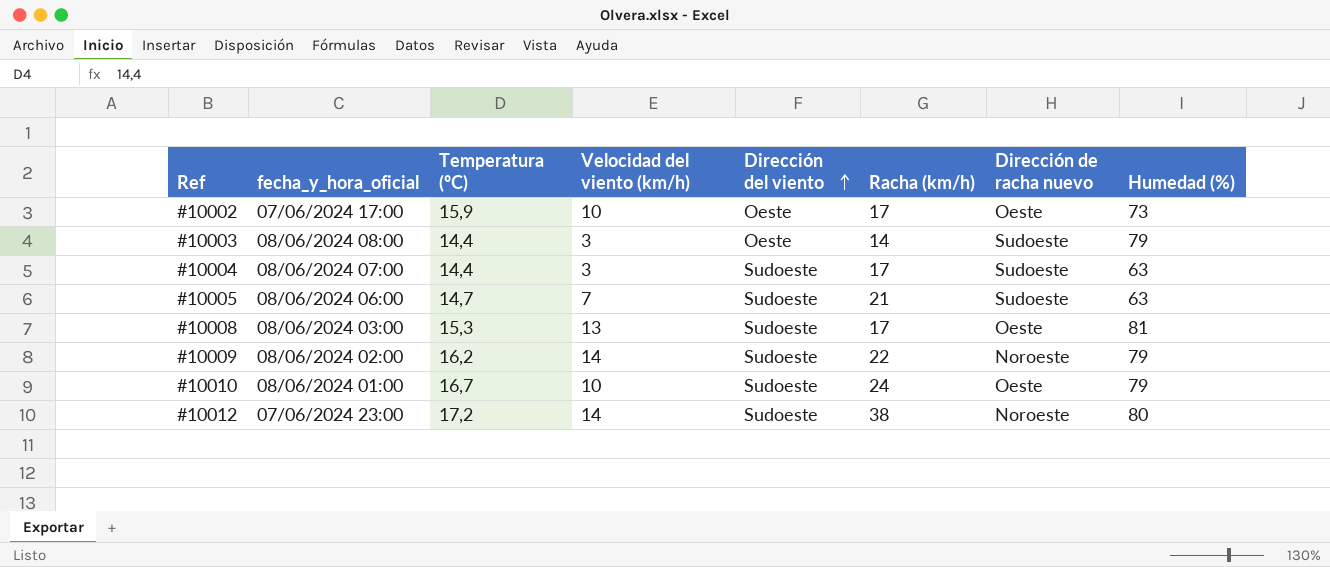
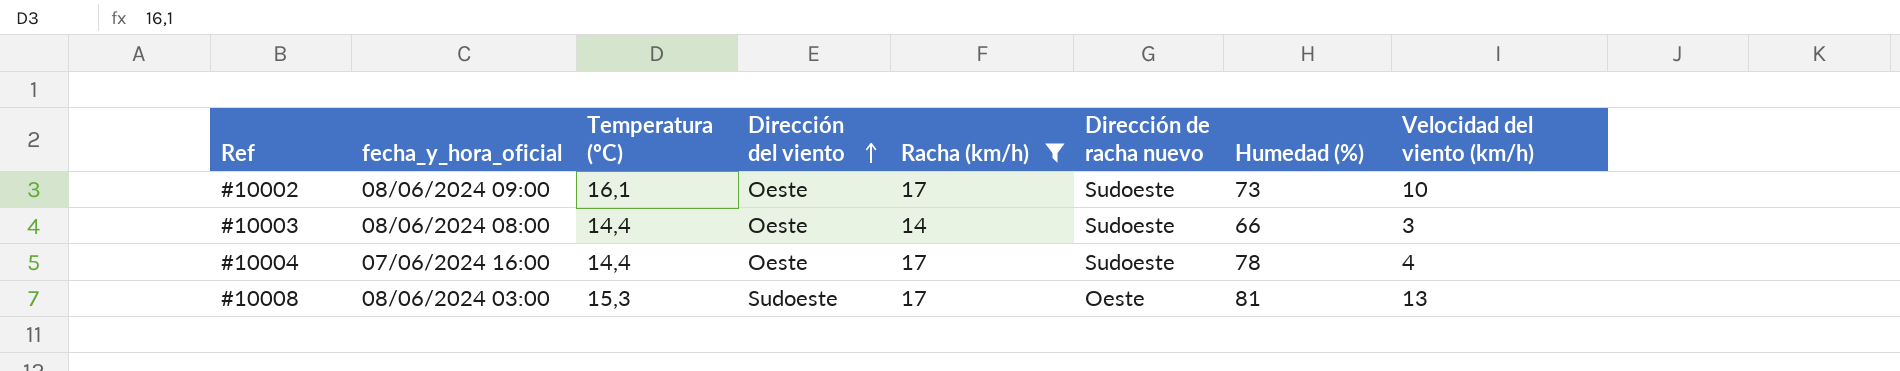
filter: none -> Racha (km/h) <= 17
column Velocidad del viento (km/h) | position: 4 -> 8
#10002 | fecha_y_hora_oficial: 07/06/2024 17:00 -> 08/06/2024 09:00
#10002 | Temperatura (ºC): 15,9 -> 16,1
#10002 | Dirección de racha nuevo: Oeste -> Sudoeste
#10003 | Humedad (%): 79 -> 66
#10004 | fecha_y_hora_oficial: 08/06/2024 07:00 -> 07/06/2024 16:00
#10004 | Dirección del viento: Sudoeste -> Oeste
#10004 | Humedad (%): 63 -> 78
#10004 | Velocidad del viento (km/h): 3 -> 4

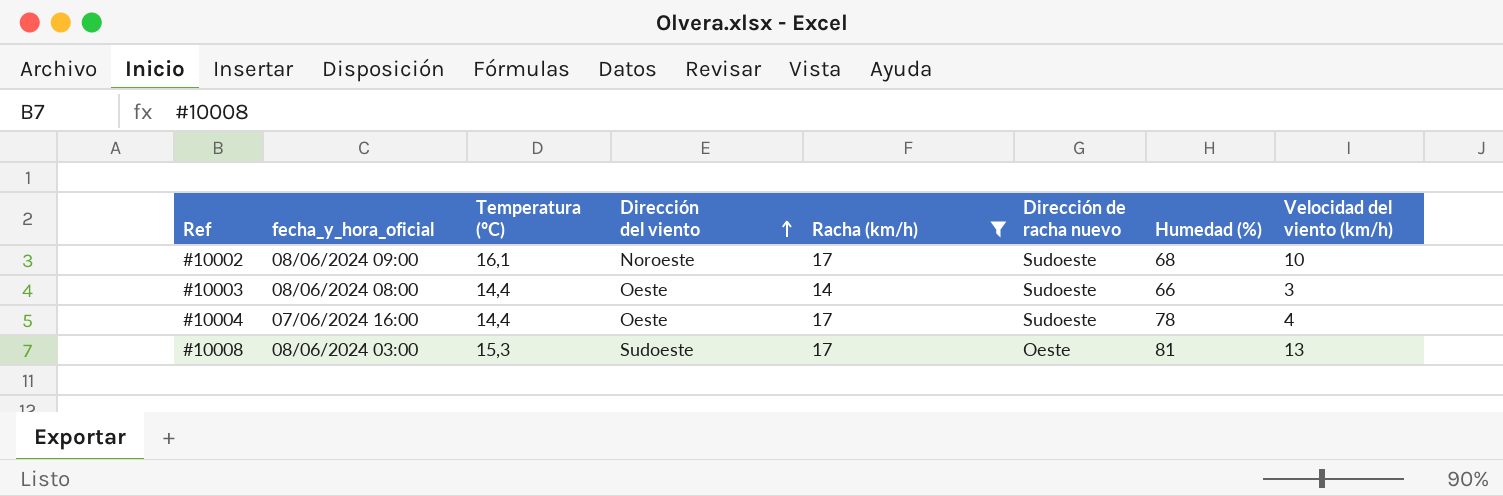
#10002 | Dirección del viento: Oeste -> Noroeste
#10002 | Humedad (%): 73 -> 68

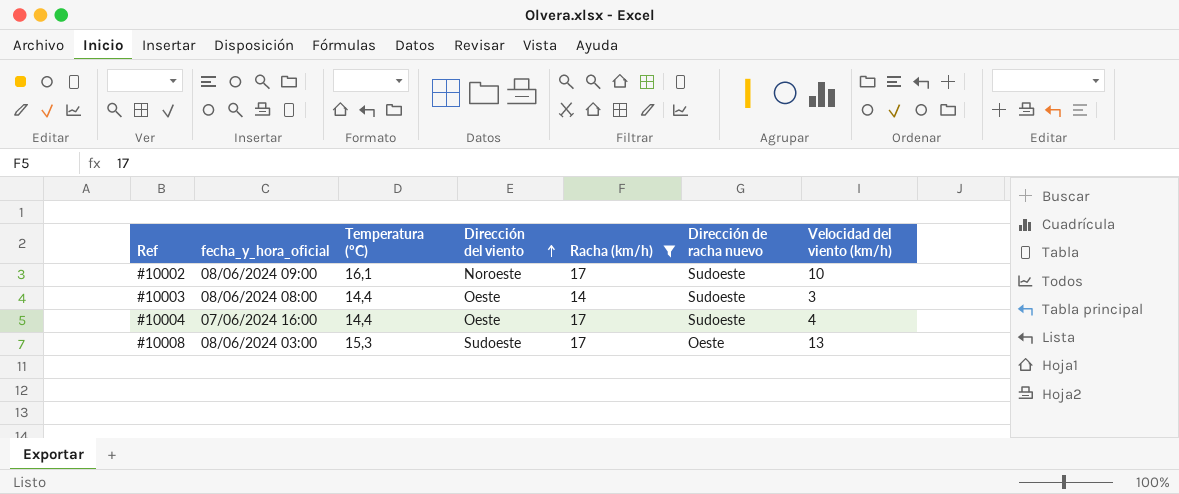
column Humedad (%) | position: 7 -> none

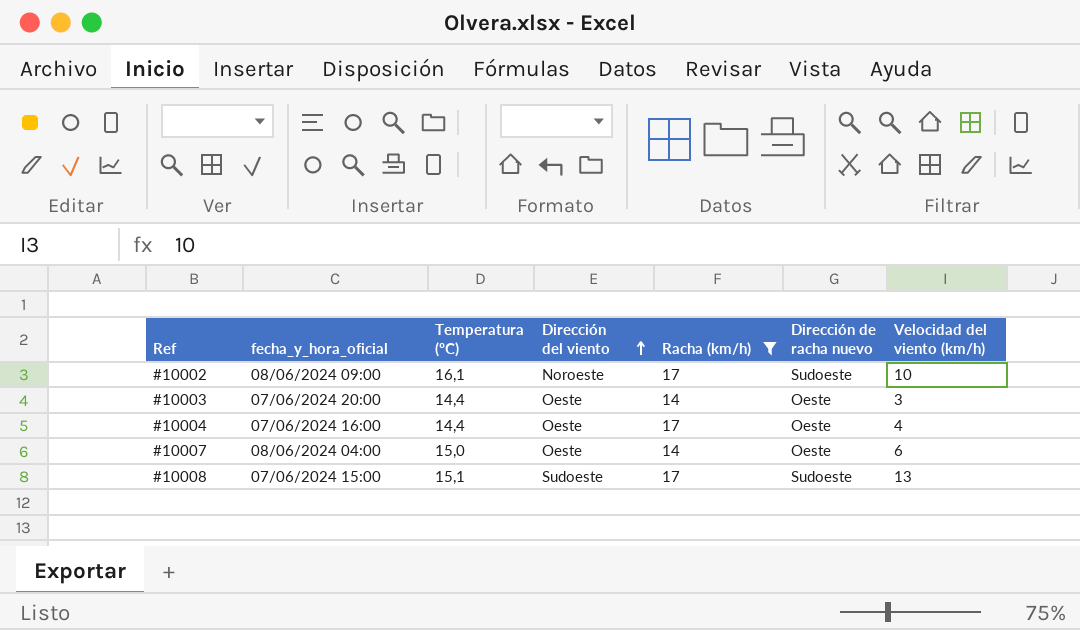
#10003 | fecha_y_hora_oficial: 08/06/2024 08:00 -> 07/06/2024 20:00
#10003 | Dirección de racha nuevo: Sudoeste -> Oeste
#10004 | Dirección de racha nuevo: Sudoeste -> Oeste
row #10007: none -> 08/06/2024 04:00 | 15,0 | Oeste | 14 | Oeste | 6
#10008 | fecha_y_hora_oficial: 08/06/2024 03:00 -> 07/06/2024 15:00
#10008 | Temperatura (ºC): 15,3 -> 15,1
#10008 | Dirección de racha nuevo: Oeste -> Sudoeste

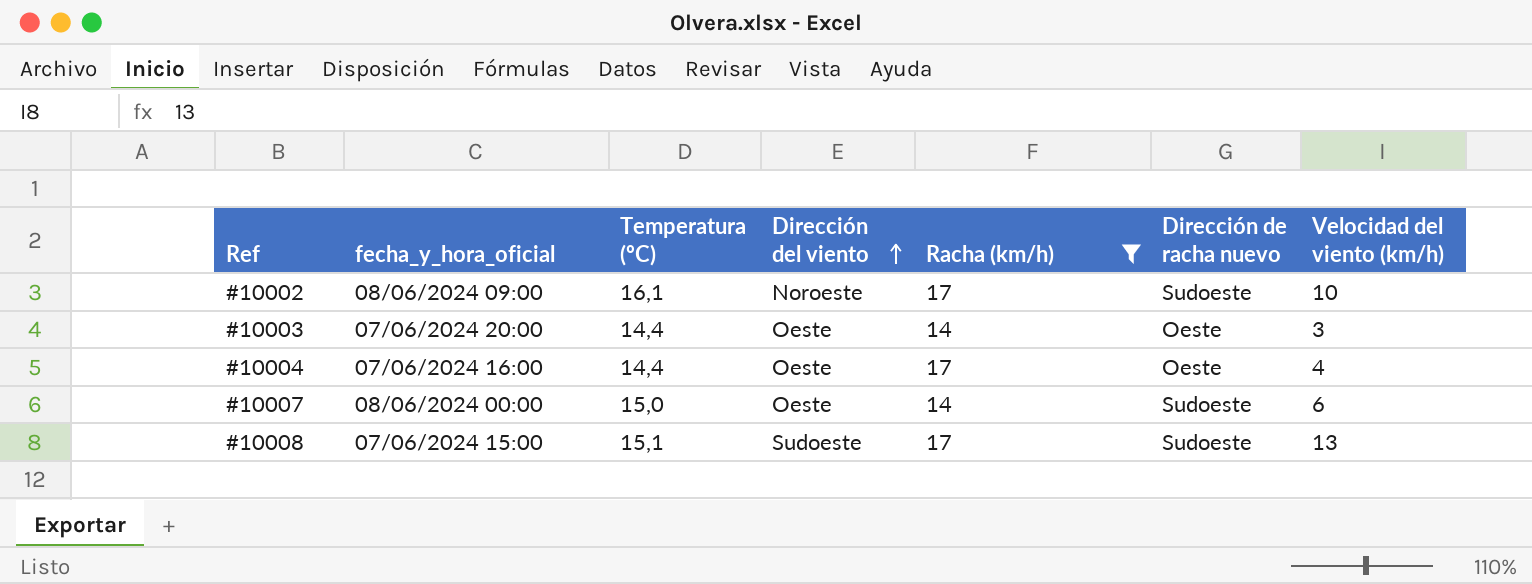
#10007 | fecha_y_hora_oficial: 08/06/2024 04:00 -> 08/06/2024 00:00
#10007 | Dirección de racha nuevo: Oeste -> Sudoeste

